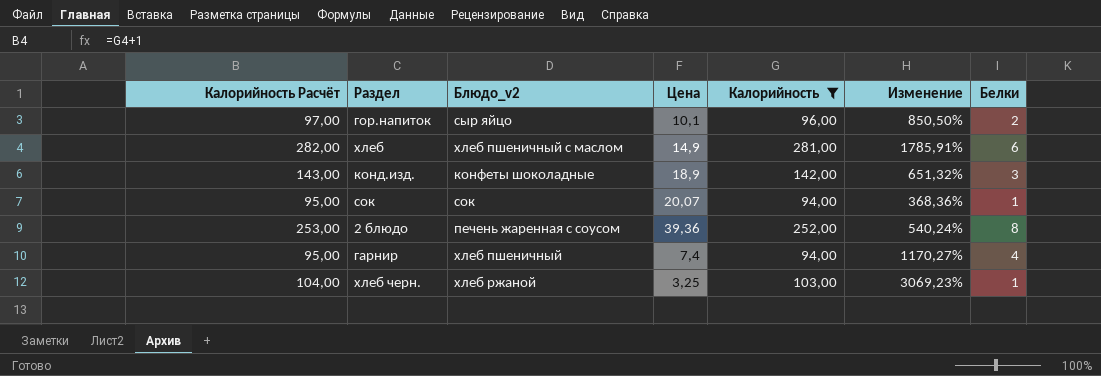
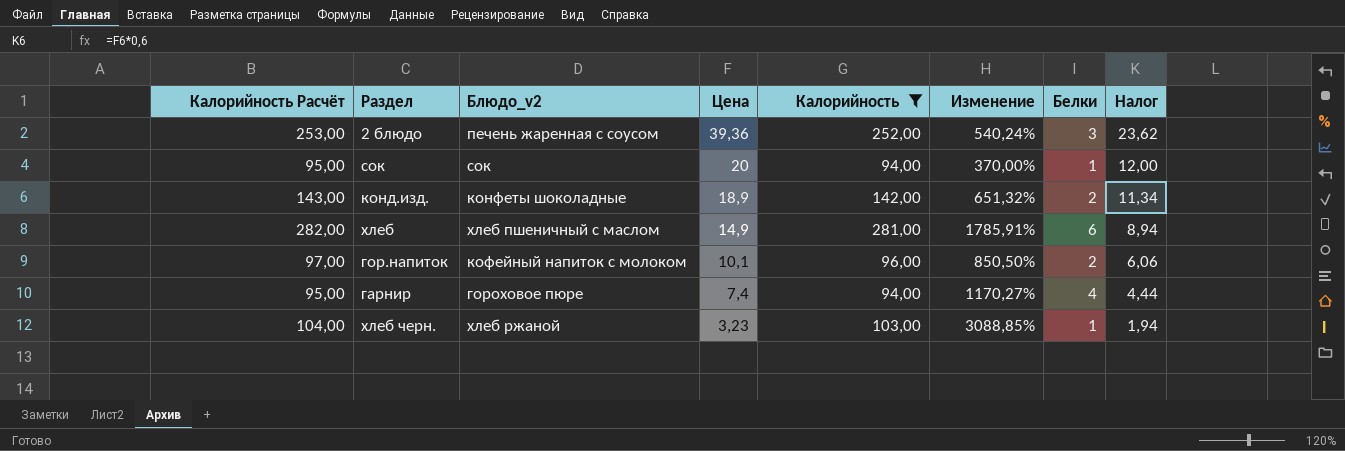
row order: none -> Цена descending
column Налог | formula: none -> [Цена] * 0,6
2 блюдо | Белки: 8 -> 3
сок | Цена: 20,07 -> 20
сок | Изменение: 368,36% -> 370,00%
конд.изд. | Белки: 3 -> 2
гор.напиток | Блюдо_v2: сыр яйцо -> кофейный напиток с молоком
гарнир | Блюдо_v2: хлеб пшеничный -> гороховое пюре
хлеб черн. | Цена: 3,25 -> 3,23
хлеб черн. | Изменение: 3069,23% -> 3088,85%

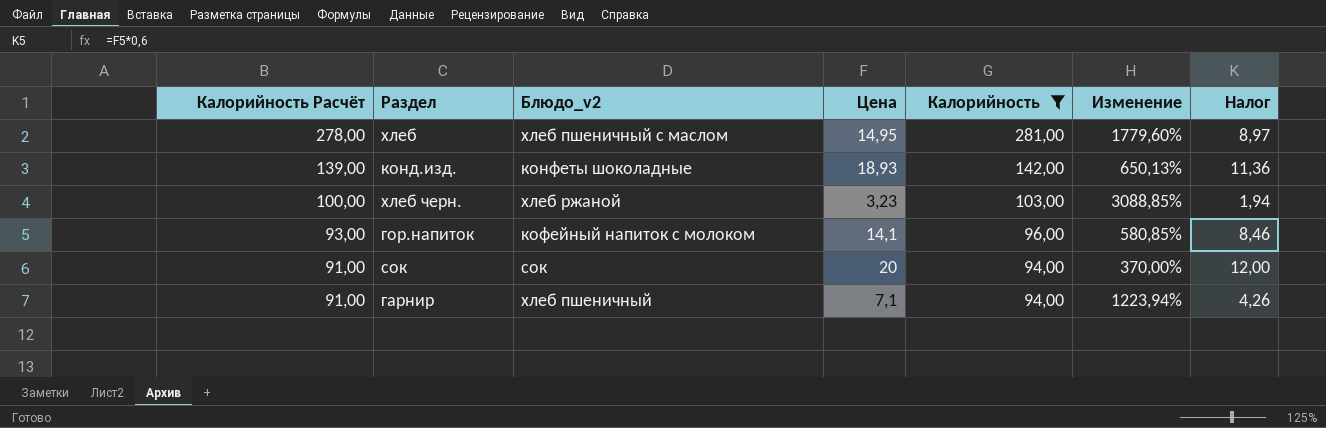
row order: Цена descending -> Калорийность Расчёт descending
column Белки | position: 7 -> none
column Калорийность Расчёт | formula: [Калорийность] + 1 -> [Калорийность] - 3
row 2 блюдо: 253,00 | печень жаренная с соусом | 39,36 | 252,00 | 540,24% | 3 | 23,62 -> none
хлеб | Цена: 14,9 -> 14,95
хлеб | Изменение: 1785,91% -> 1779,60%
хлеб | Налог: 8,94 -> 8,97
конд.изд. | Цена: 18,9 -> 18,93
конд.изд. | Изменение: 651,32% -> 650,13%
конд.изд. | Налог: 11,34 -> 11,36
гор.напиток | Цена: 10,1 -> 14,1
гор.напиток | Изменение: 850,50% -> 580,85%
гор.напиток | Налог: 6,06 -> 8,46
гарнир | Блюдо_v2: гороховое пюре -> хлеб пшеничный
гарнир | Цена: 7,4 -> 7,1
гарнир | Изменение: 1170,27% -> 1223,94%
гарнир | Налог: 4,44 -> 4,26

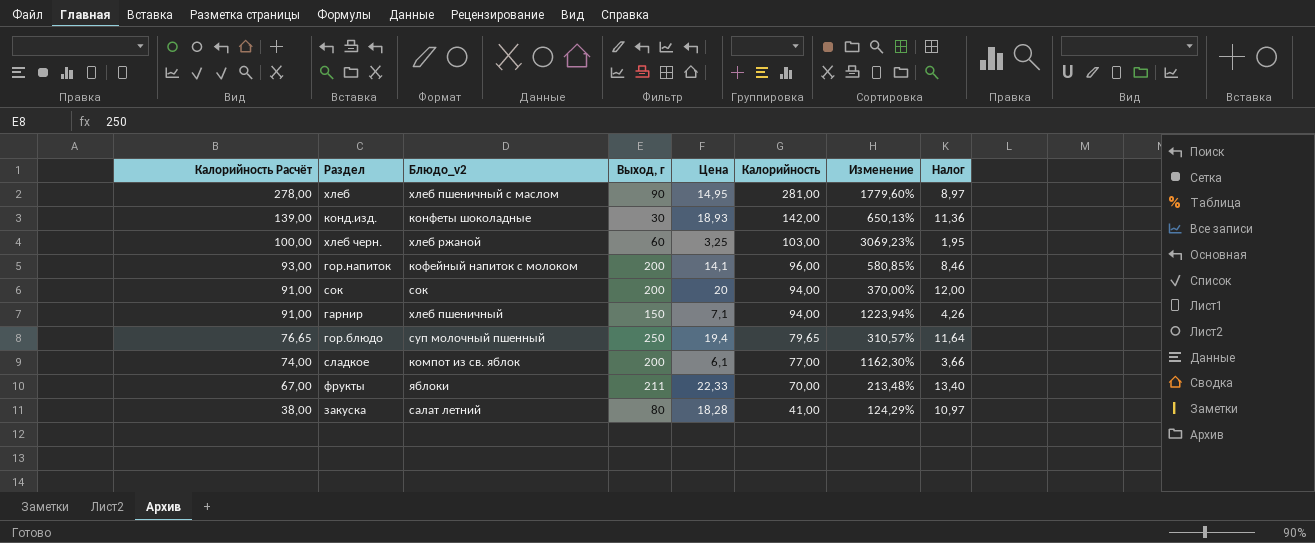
filter: Калорийность >= 94,00 -> none
column Выход, г | position: none -> 4
хлеб черн. | Цена: 3,23 -> 3,25
хлеб черн. | Изменение: 3088,85% -> 3069,23%
хлеб черн. | Налог: 1,94 -> 1,95

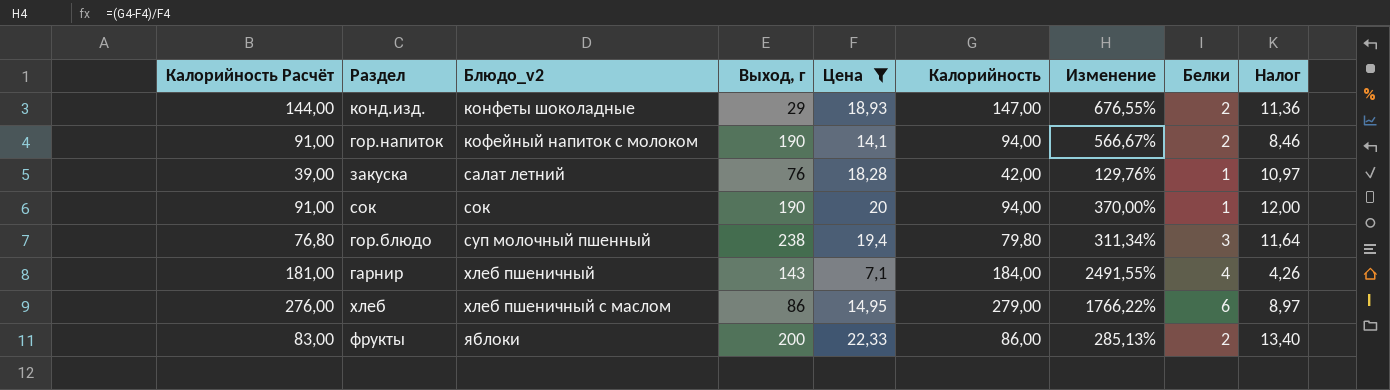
filter: none -> Цена >= 7,1
row order: Калорийность Расчёт descending -> Блюдо_v2 ascending
column Белки | position: none -> 8
конд.изд. | Калорийность Расчёт: 139,00 -> 144,00
конд.изд. | Выход, г: 30 -> 29
конд.изд. | Калорийность: 142,00 -> 147,00
конд.изд. | Изменение: 650,13% -> 676,55%
гор.напиток | Калорийность Расчёт: 93,00 -> 91,00
гор.напиток | Выход, г: 200 -> 190
гор.напиток | Калорийность: 96,00 -> 94,00
гор.напиток | Изменение: 580,85% -> 566,67%
закуска | Калорийность Расчёт: 38,00 -> 39,00
закуска | Выход, г: 80 -> 76
закуска | Калорийность: 41,00 -> 42,00
закуска | Изменение: 124,29% -> 129,76%
сок | Выход, г: 200 -> 190
гор.блюдо | Калорийность Расчёт: 76,65 -> 76,80
гор.блюдо | Выход, г: 250 -> 238
гор.блюдо | Калорийность: 79,65 -> 79,80
гор.блюдо | Изменение: 310,57% -> 311,34%
гарнир | Калорийность Расчёт: 91,00 -> 181,00
гарнир | Выход, г: 150 -> 143
гарнир | Калорийность: 94,00 -> 184,00
гарнир | Изменение: 1223,94% -> 2491,55%
хлеб | Калорийность Расчёт: 278,00 -> 276,00
хлеб | Выход, г: 90 -> 86
хлеб | Калорийность: 281,00 -> 279,00
хлеб | Изменение: 1779,60% -> 1766,22%
фрукты | Калорийность Расчёт: 67,00 -> 83,00
фрукты | Выход, г: 211 -> 200
фрукты | Калорийность: 70,00 -> 86,00
фрукты | Изменение: 213,48% -> 285,13%

